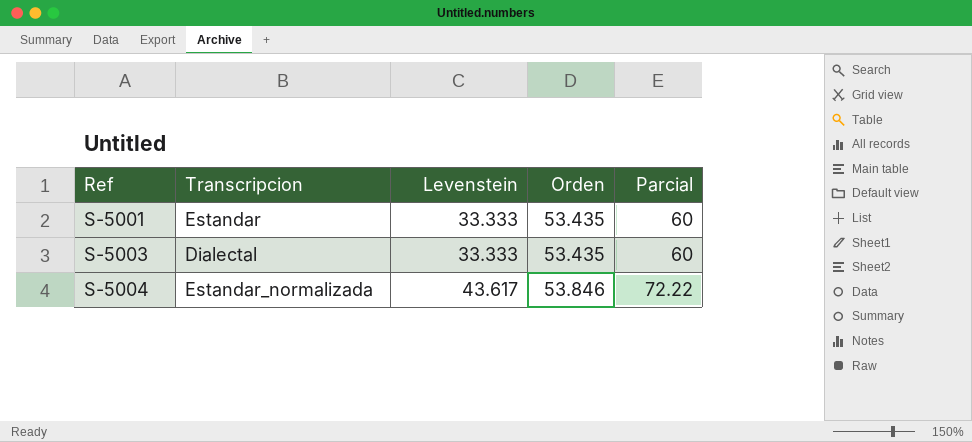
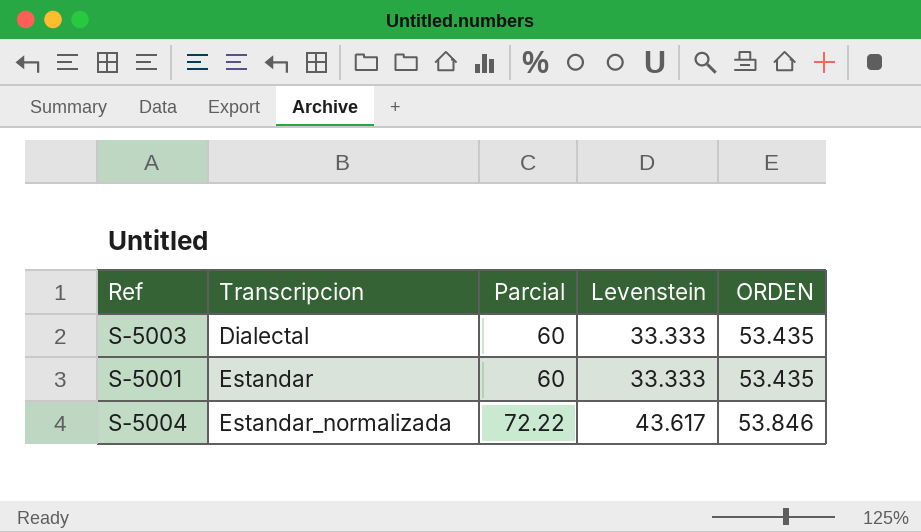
row order: Ref ascending -> Transcripcion ascending
column Parcial | position: 5 -> 3
column name: Orden -> ORDEN

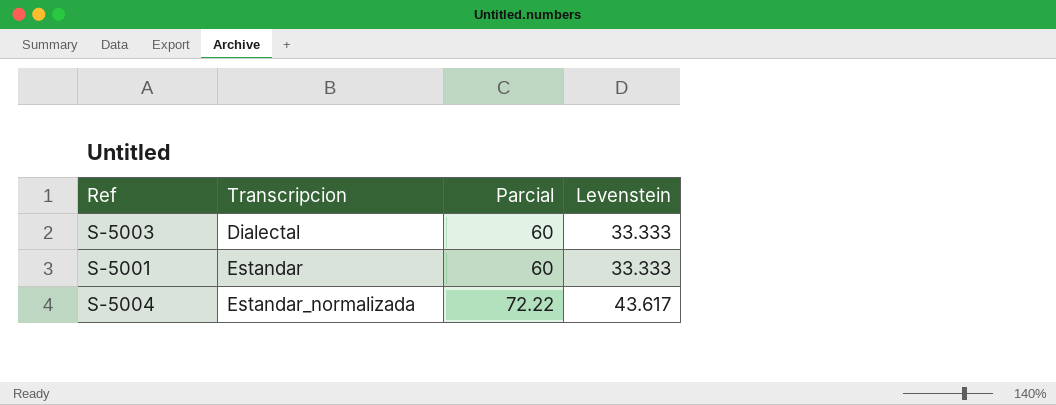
column ORDEN | position: 5 -> none

